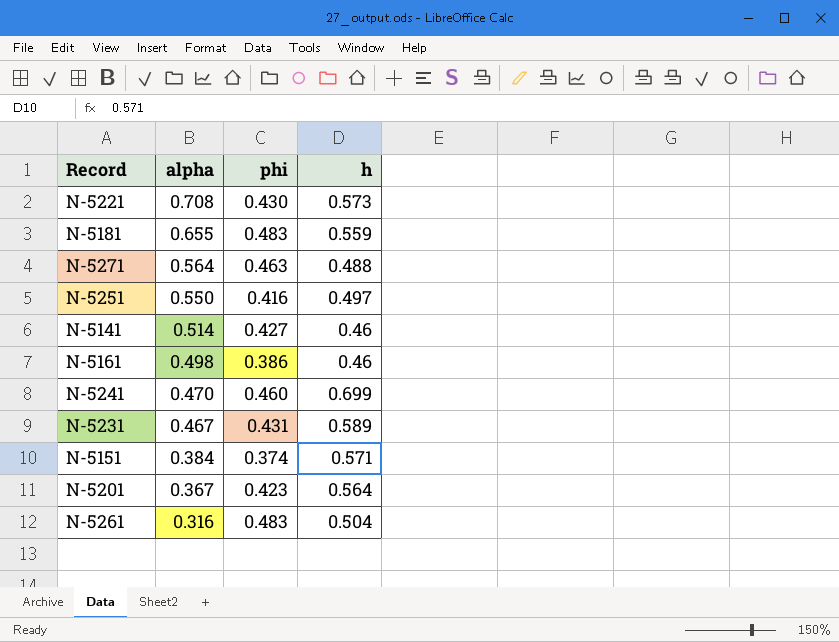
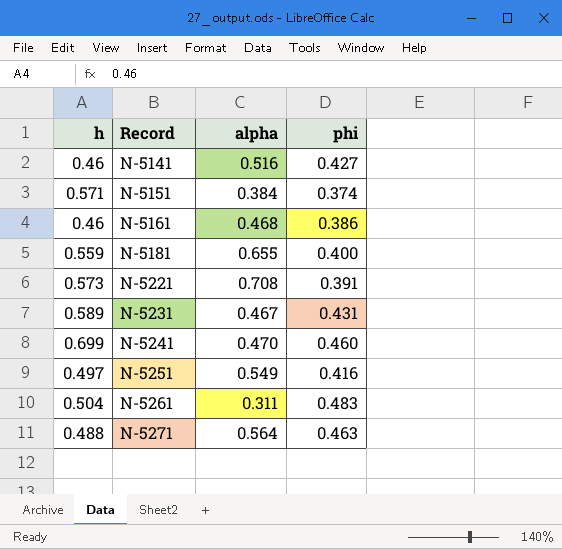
row order: alpha descending -> Record ascending
column h | position: 4 -> 1
row N-5201: 0.367 | 0.423 | 0.564 -> none
N-5141 | alpha: 0.514 -> 0.516
N-5161 | alpha: 0.498 -> 0.468
N-5181 | phi: 0.483 -> 0.400
N-5221 | phi: 0.430 -> 0.391
N-5251 | alpha: 0.550 -> 0.549
N-5261 | alpha: 0.316 -> 0.311

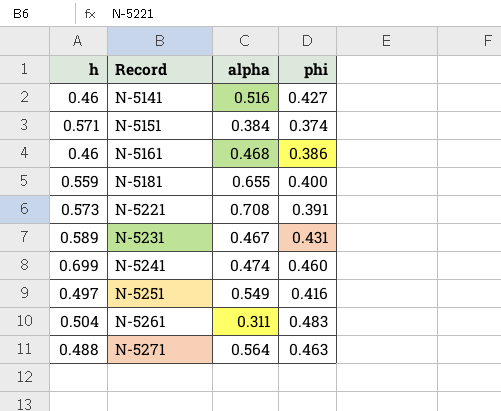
N-5241 | alpha: 0.470 -> 0.474

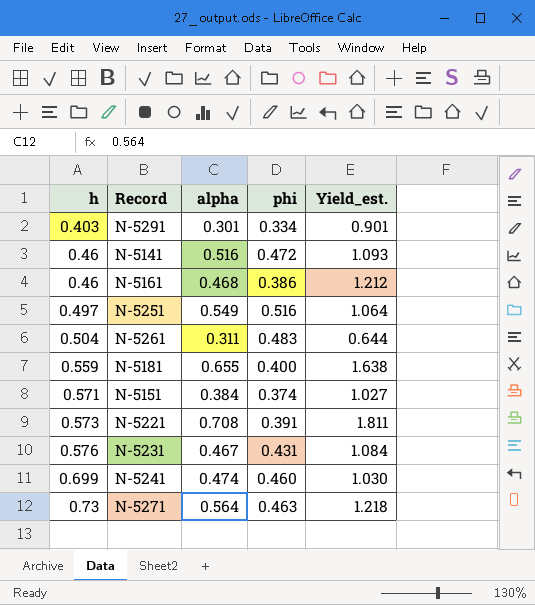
row order: Record ascending -> h ascending
column Yield_est. | formula: none -> [alpha] / [phi]
row N-5291: none -> 0.403 | 0.301 | 0.334 | 0.901
N-5141 | phi: 0.427 -> 0.472
N-5251 | phi: 0.416 -> 0.516
N-5231 | h: 0.589 -> 0.576
N-5271 | h: 0.488 -> 0.73

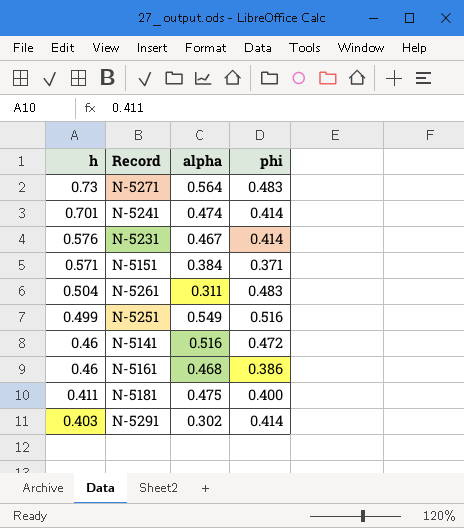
row order: h ascending -> h descending
column Yield_est. | formula: [alpha] / [phi] -> none
row N-5221: 0.573 | 0.708 | 0.391 | 1.811 -> none
N-5271 | phi: 0.463 -> 0.483
N-5241 | h: 0.699 -> 0.701
N-5241 | phi: 0.460 -> 0.414
N-5231 | phi: 0.431 -> 0.414
N-5151 | phi: 0.374 -> 0.371
N-5251 | h: 0.497 -> 0.499
N-5181 | h: 0.559 -> 0.411
N-5181 | alpha: 0.655 -> 0.475
N-5291 | alpha: 0.301 -> 0.302
N-5291 | phi: 0.334 -> 0.414

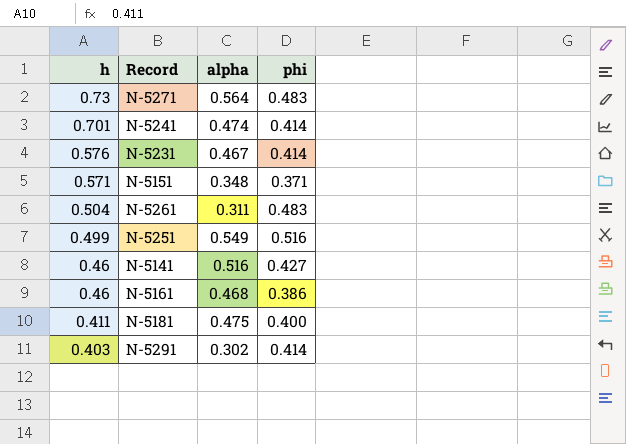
N-5151 | alpha: 0.384 -> 0.348
N-5141 | phi: 0.472 -> 0.427

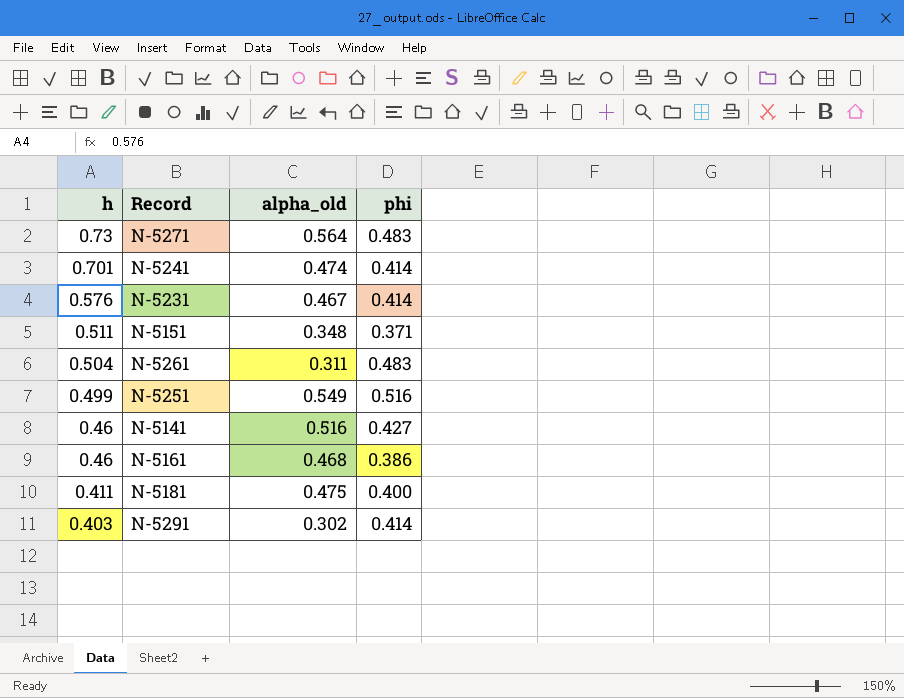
column name: alpha -> alpha_old
N-5151 | h: 0.571 -> 0.511

